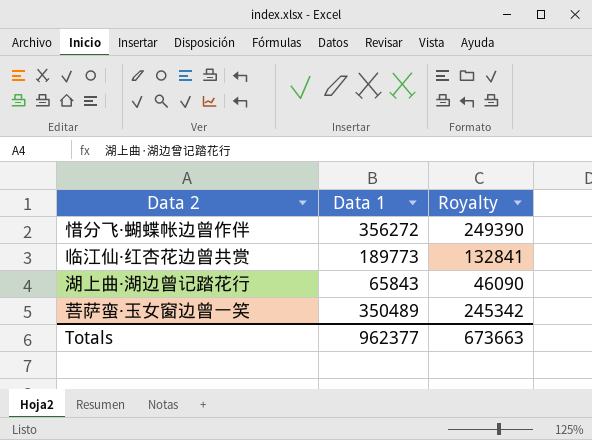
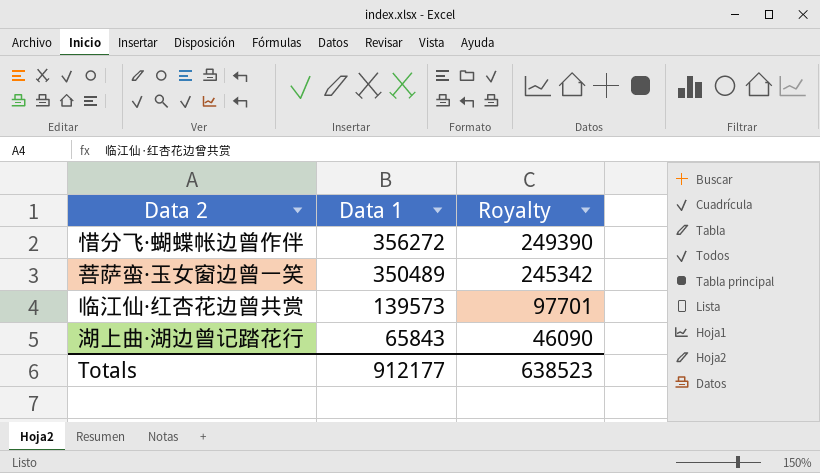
row order: none -> Data 1 descending
临江仙·红杏花边曾共赏 | Data 1: 189773 -> 139573
临江仙·红杏花边曾共赏 | Royalty: 132841 -> 97701
Totals | Data 1: 962377 -> 912177
Totals | Royalty: 673663 -> 638523

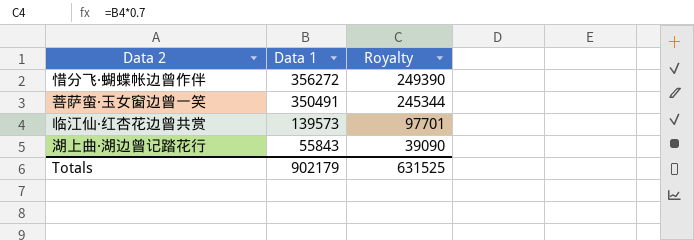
菩萨蛮·玉女窗边曾一笑 | Data 1: 350489 -> 350491
菩萨蛮·玉女窗边曾一笑 | Royalty: 245342 -> 245344
湖上曲·湖边曾记踏花行 | Data 1: 65843 -> 55843
湖上曲·湖边曾记踏花行 | Royalty: 46090 -> 39090
Totals | Data 1: 912177 -> 902179
Totals | Royalty: 638523 -> 631525

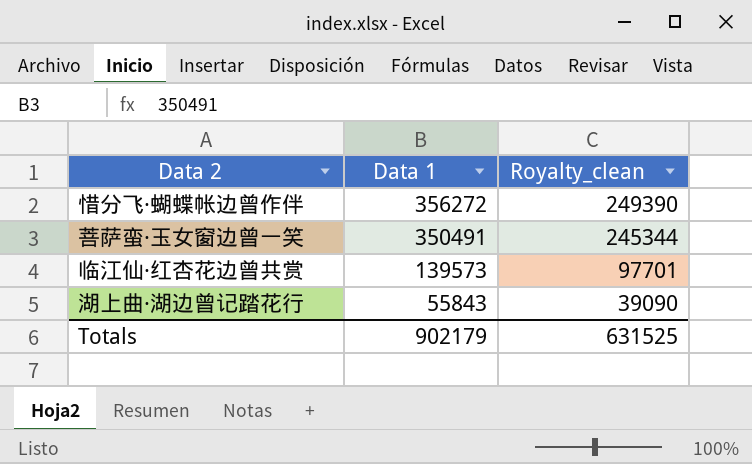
column name: Royalty -> Royalty_clean

